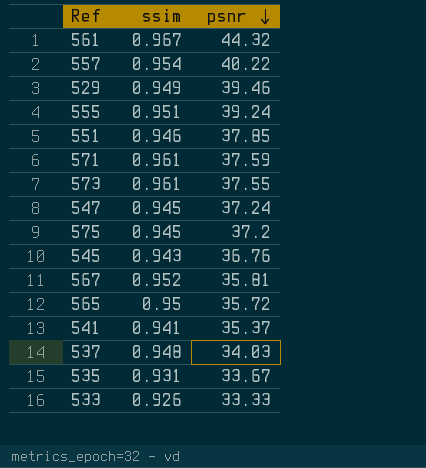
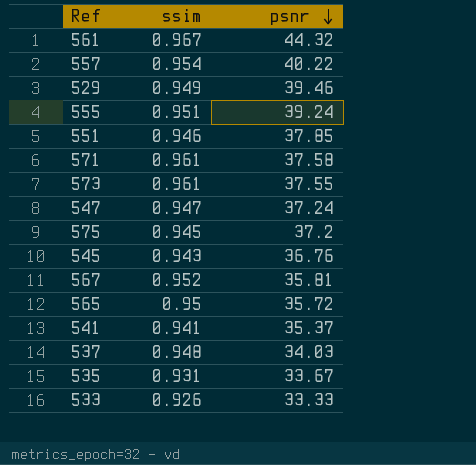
571 | psnr: 37.59 -> 37.58
547 | ssim: 0.945 -> 0.947

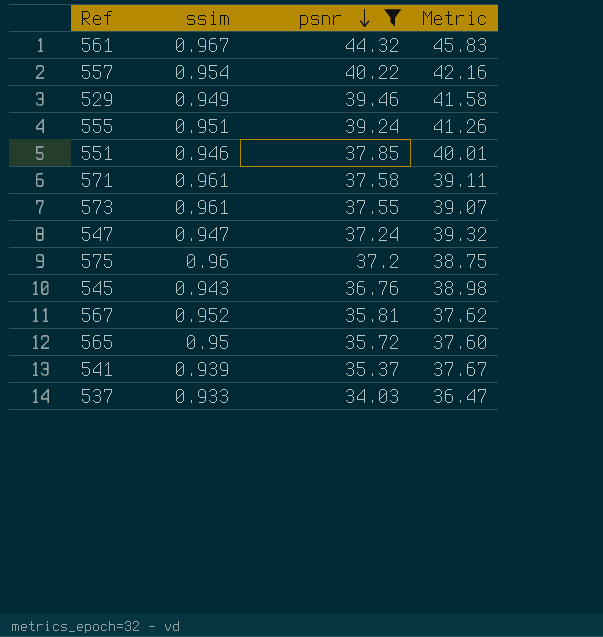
filter: none -> psnr >= 34.03
column Metric | formula: none -> [psnr] / [ssim]
575 | ssim: 0.945 -> 0.96
541 | ssim: 0.941 -> 0.939
537 | ssim: 0.948 -> 0.933

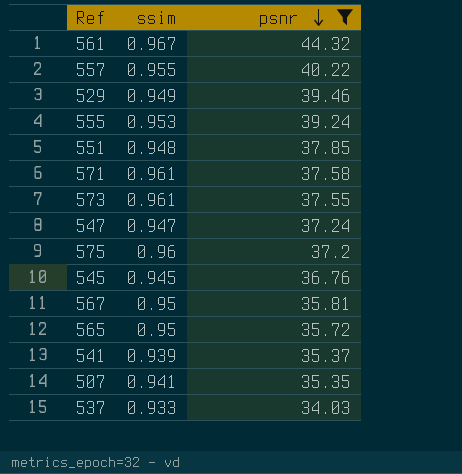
column Metric | formula: [psnr] / [ssim] -> none
557 | ssim: 0.954 -> 0.955
555 | ssim: 0.951 -> 0.953
551 | ssim: 0.946 -> 0.948
545 | ssim: 0.943 -> 0.945
567 | ssim: 0.952 -> 0.95
row 507: none -> 0.941 | 35.35

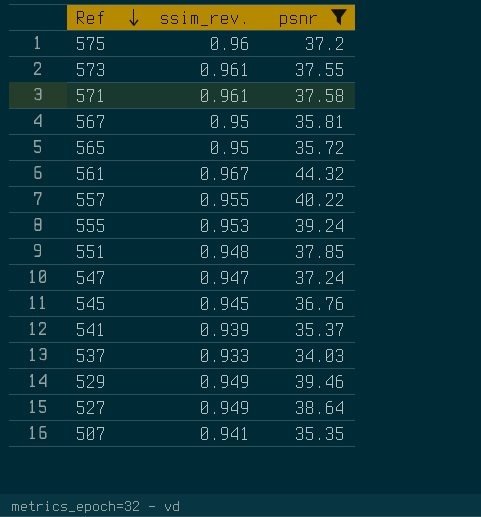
row order: psnr descending -> Ref descending
column name: ssim -> ssim_rev.
row 527: none -> 0.949 | 38.64

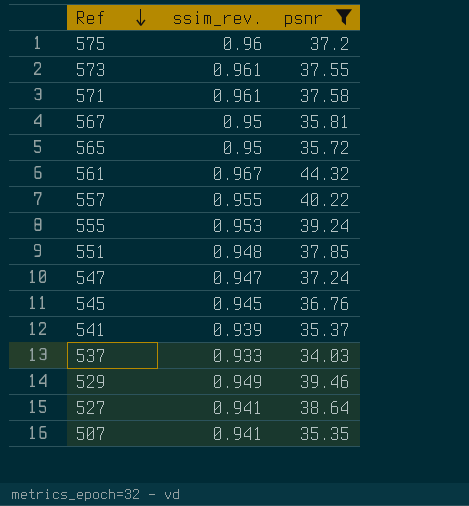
527 | ssim_rev.: 0.949 -> 0.941

